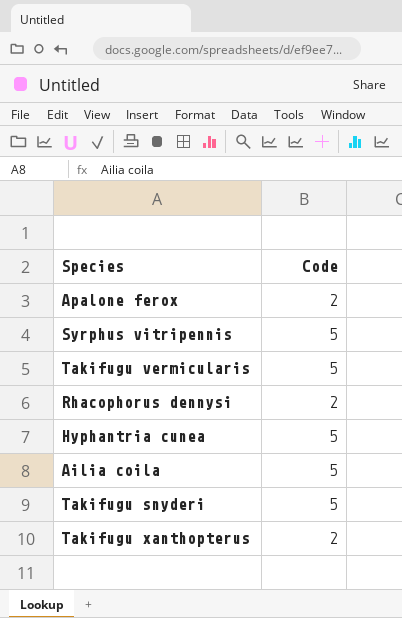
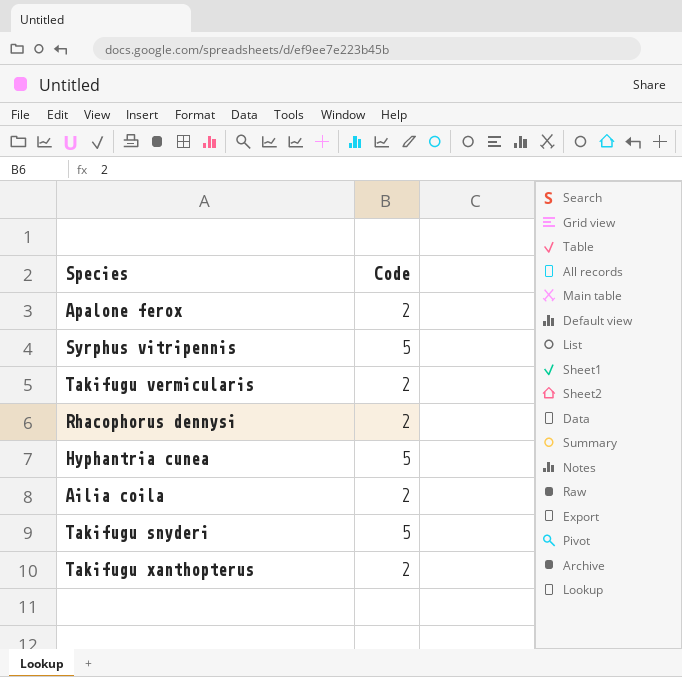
Takifugu vermicularis | Code: 5 -> 2
Ailia coila | Code: 5 -> 2

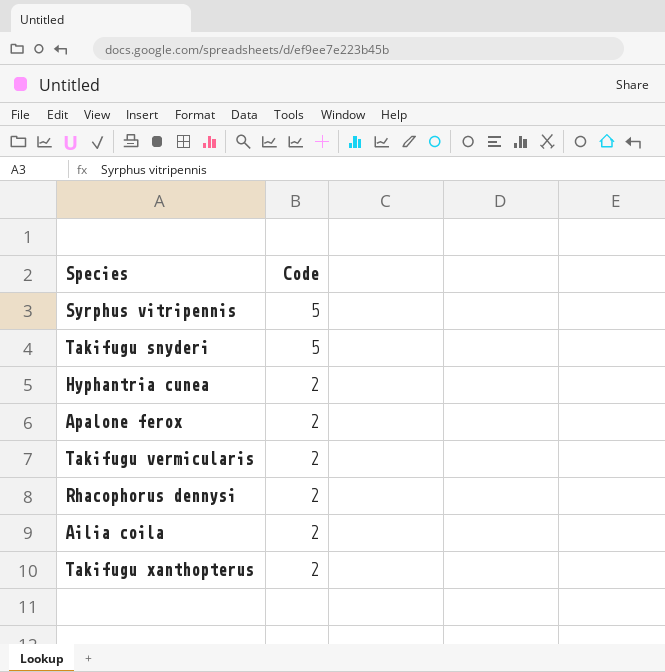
row order: none -> Code descending
Hyphantria cunea | Code: 5 -> 2

